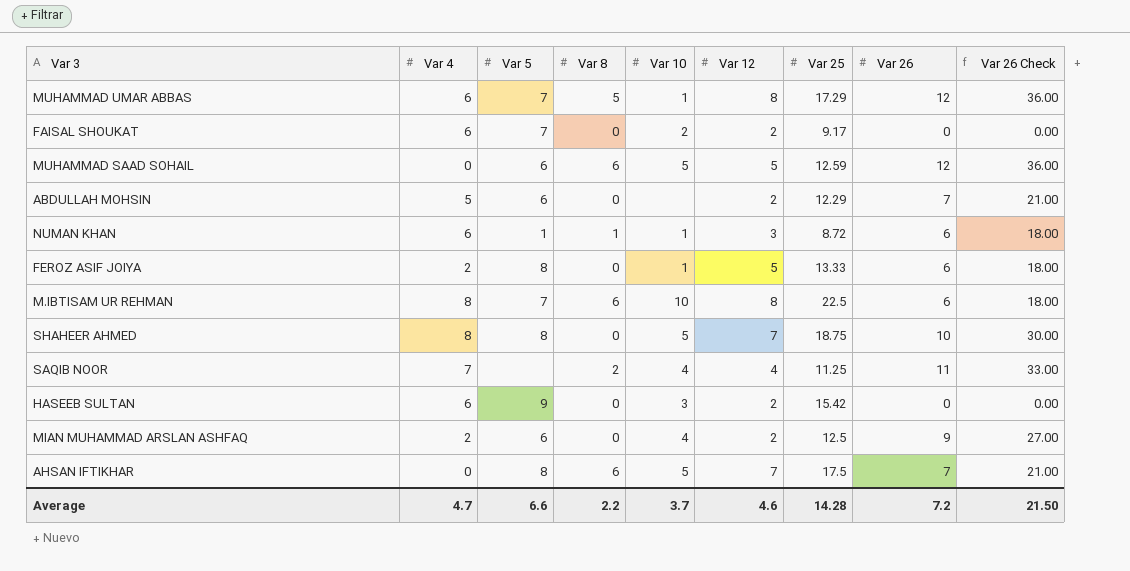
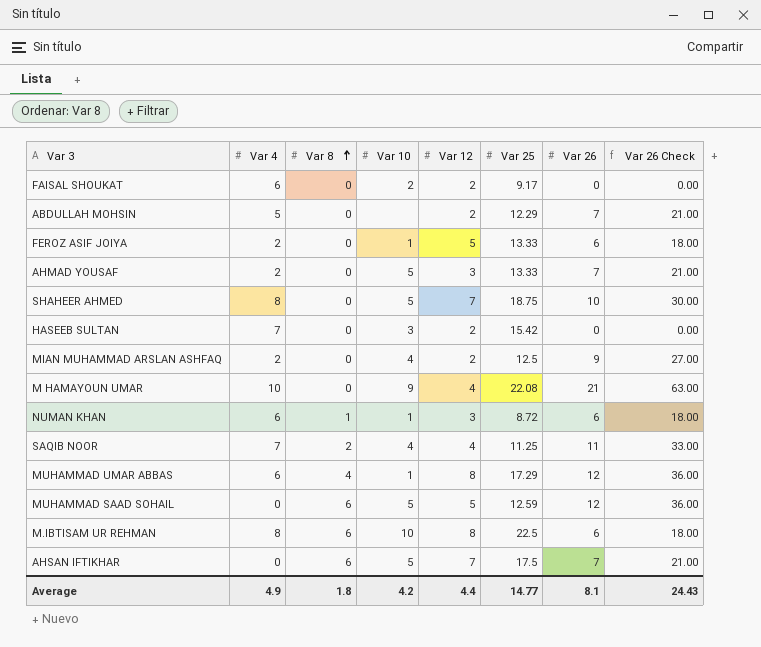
row order: none -> Var 8 ascending
column Var 5 | position: 3 -> none
row AHMAD YOUSAF: none -> 2 | 0 | 5 | 3 | 13.33 | 7 | 21.00
HASEEB SULTAN | Var 4: 6 -> 7
row M HAMAYOUN UMAR: none -> 10 | 0 | 9 | 4 | 22.08 | 21 | 63.00
MUHAMMAD UMAR ABBAS | Var 8: 5 -> 4
Average | Var 4: 4.7 -> 4.9
Average | Var 8: 2.2 -> 1.8
Average | Var 10: 3.7 -> 4.2
Average | Var 12: 4.6 -> 4.4
Average | Var 25: 14.28 -> 14.77
Average | Var 26: 7.2 -> 8.1
Average | Var 26 Check: 21.50 -> 24.43

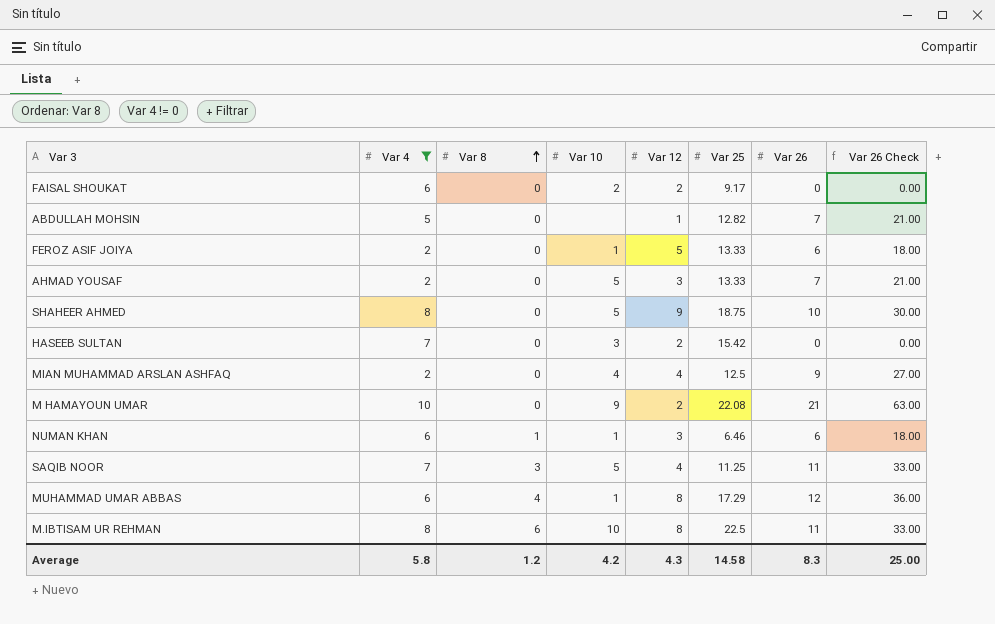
filter: none -> Var 4 != 0
ABDULLAH MOHSIN | Var 12: 2 -> 1
ABDULLAH MOHSIN | Var 25: 12.29 -> 12.82
SHAHEER AHMED | Var 12: 7 -> 9
MIAN MUHAMMAD ARSLAN ASHFAQ | Var 12: 2 -> 4
M HAMAYOUN UMAR | Var 12: 4 -> 2
NUMAN KHAN | Var 25: 8.72 -> 6.46
SAQIB NOOR | Var 8: 2 -> 3
SAQIB NOOR | Var 10: 4 -> 5
M.IBTISAM UR REHMAN | Var 26: 6 -> 11
M.IBTISAM UR REHMAN | Var 26 Check: 18.00 -> 33.00
Average | Var 4: 4.9 -> 5.8
Average | Var 8: 1.8 -> 1.2
Average | Var 12: 4.4 -> 4.3
Average | Var 25: 14.77 -> 14.58
Average | Var 26: 8.1 -> 8.3
Average | Var 26 Check: 24.43 -> 25.00

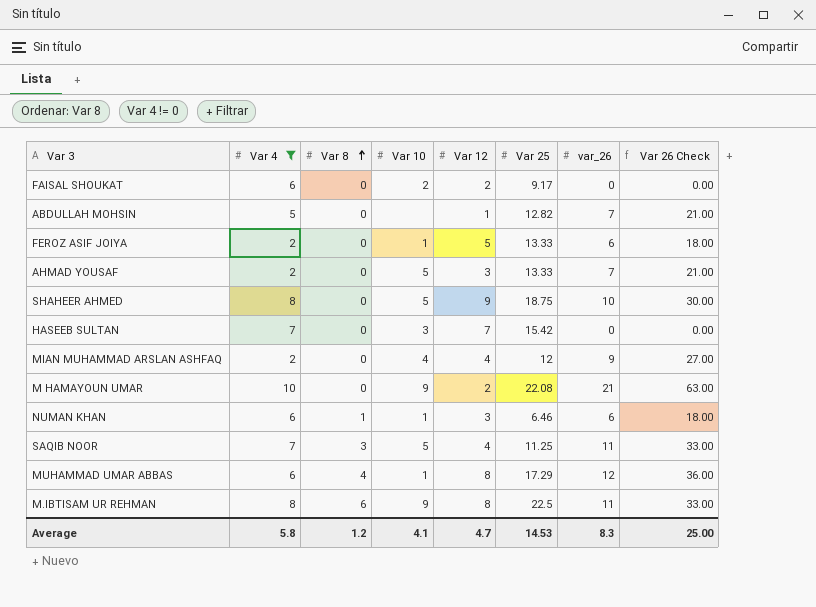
column name: Var 26 -> var_26
HASEEB SULTAN | Var 12: 2 -> 7
MIAN MUHAMMAD ARSLAN ASHFAQ | Var 25: 12.5 -> 12
M.IBTISAM UR REHMAN | Var 10: 10 -> 9
Average | Var 10: 4.2 -> 4.1
Average | Var 12: 4.3 -> 4.7
Average | Var 25: 14.58 -> 14.53

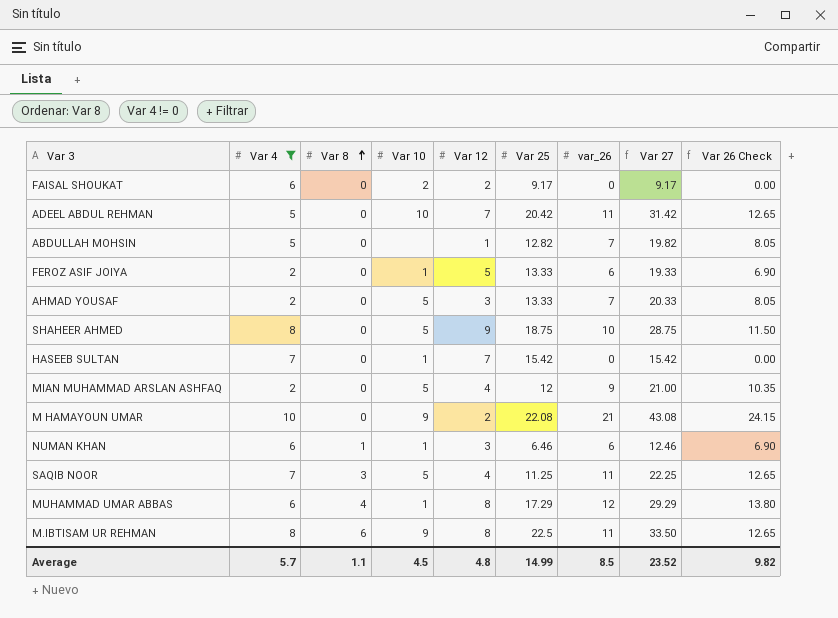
column Var 27 | formula: none -> [Var 25] + [var_26]
column Var 26 Check | formula: [var_26] * 3 -> [var_26] * 1.15
row ADEEL ABDUL REHMAN: none -> 5 | 0 | 10 | 7 | 20.42 | 11 | 31.42 | 12.65
HASEEB SULTAN | Var 10: 3 -> 1
MIAN MUHAMMAD ARSLAN ASHFAQ | Var 10: 4 -> 5
Average | Var 4: 5.8 -> 5.7
Average | Var 8: 1.2 -> 1.1
Average | Var 10: 4.1 -> 4.5
Average | Var 12: 4.7 -> 4.8
Average | Var 25: 14.53 -> 14.99
Average | var_26: 8.3 -> 8.5
Average | Var 26 Check: 25.00 -> 9.82

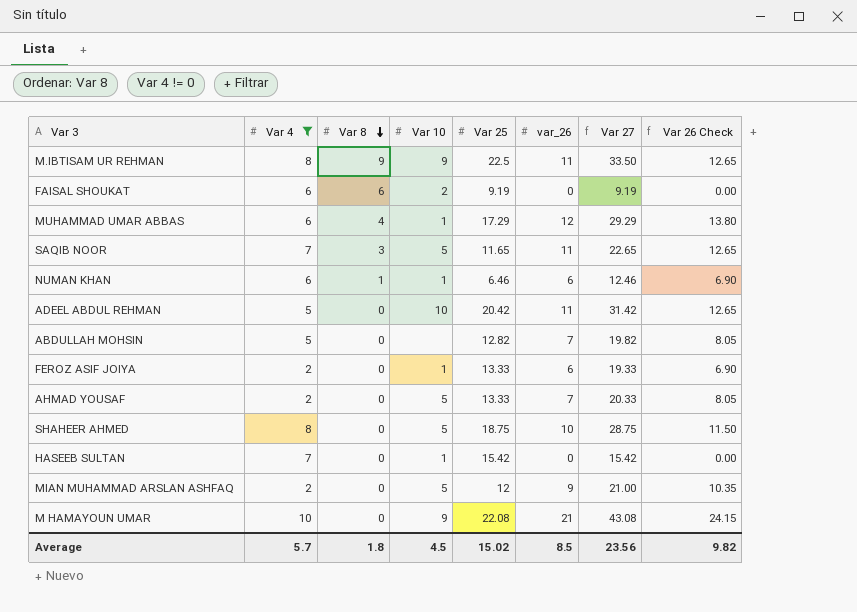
row order: Var 8 ascending -> Var 8 descending
column Var 12 | position: 5 -> none
M.IBTISAM UR REHMAN | Var 8: 6 -> 9
FAISAL SHOUKAT | Var 8: 0 -> 6
FAISAL SHOUKAT | Var 25: 9.17 -> 9.19
FAISAL SHOUKAT | Var 27: 9.17 -> 9.19
SAQIB NOOR | Var 25: 11.25 -> 11.65
SAQIB NOOR | Var 27: 22.25 -> 22.65
Average | Var 8: 1.1 -> 1.8
Average | Var 25: 14.99 -> 15.02
Average | Var 27: 23.52 -> 23.56

